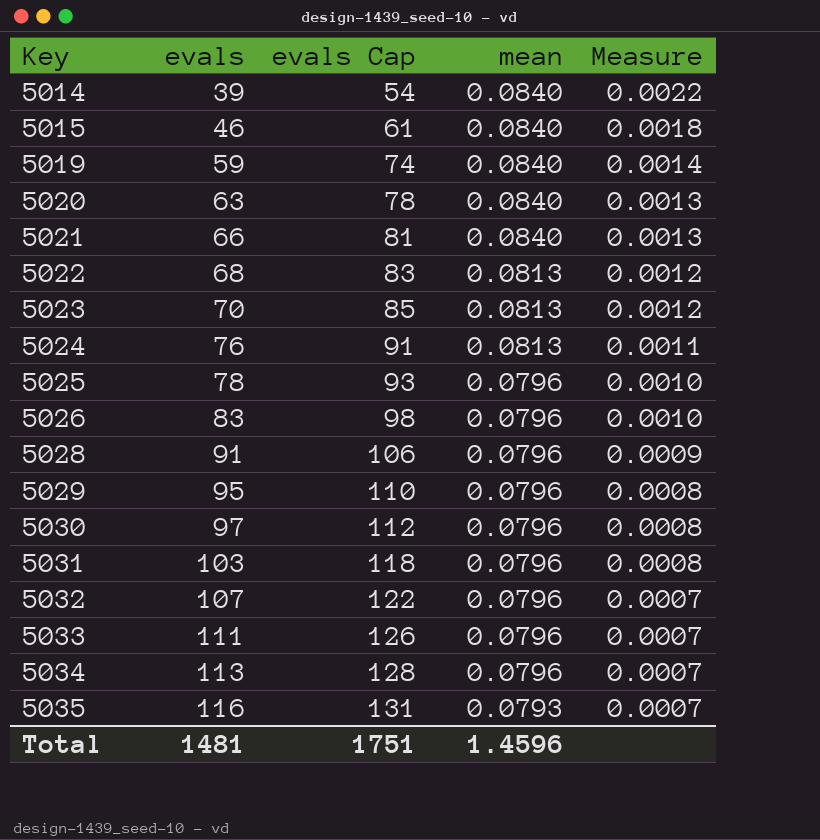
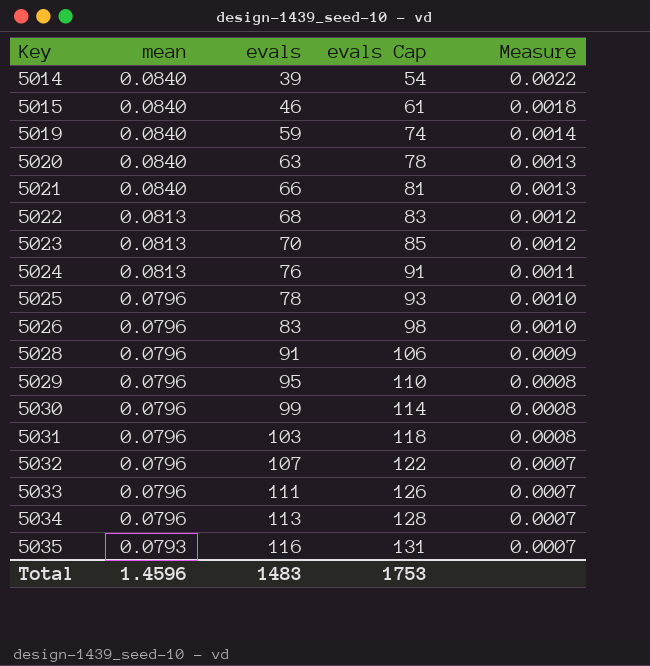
column mean | position: 4 -> 2
5030 | evals: 97 -> 99
5030 | evals Cap: 112 -> 114
Total | evals: 1481 -> 1483
Total | evals Cap: 1751 -> 1753

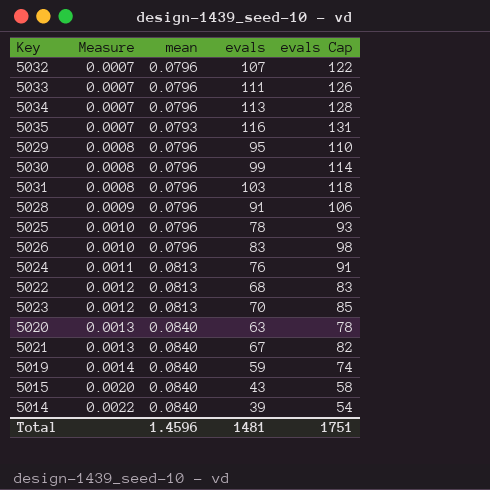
row order: Key ascending -> Measure ascending
column Measure | position: 5 -> 2
5021 | evals: 66 -> 67
5021 | evals Cap: 81 -> 82
5015 | Measure: 0.0018 -> 0.0020
5015 | evals: 46 -> 43
5015 | evals Cap: 61 -> 58
Total | evals: 1483 -> 1481
Total | evals Cap: 1753 -> 1751

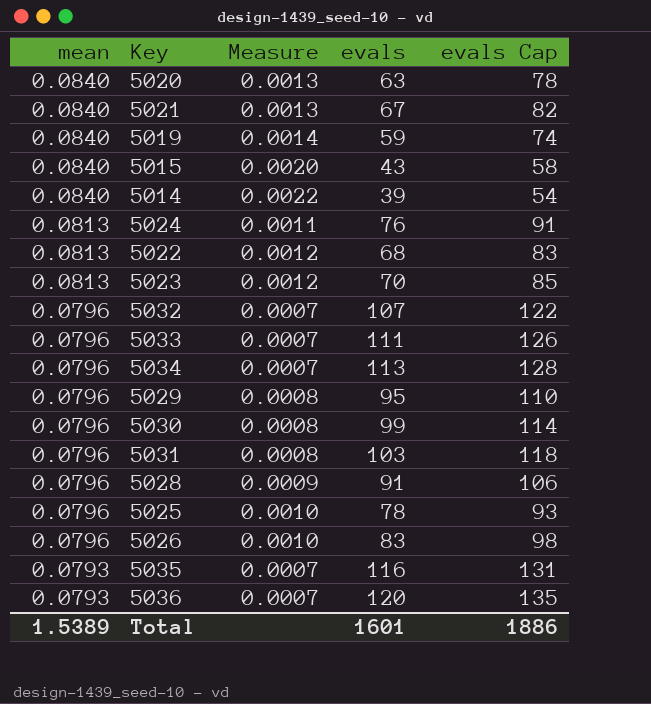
row order: Measure ascending -> mean descending
column mean | position: 3 -> 1
row 5036: none -> 0.0793 | 0.0007 | 120 | 135
Total | mean: 1.4596 -> 1.5389
Total | evals: 1481 -> 1601
Total | evals Cap: 1751 -> 1886

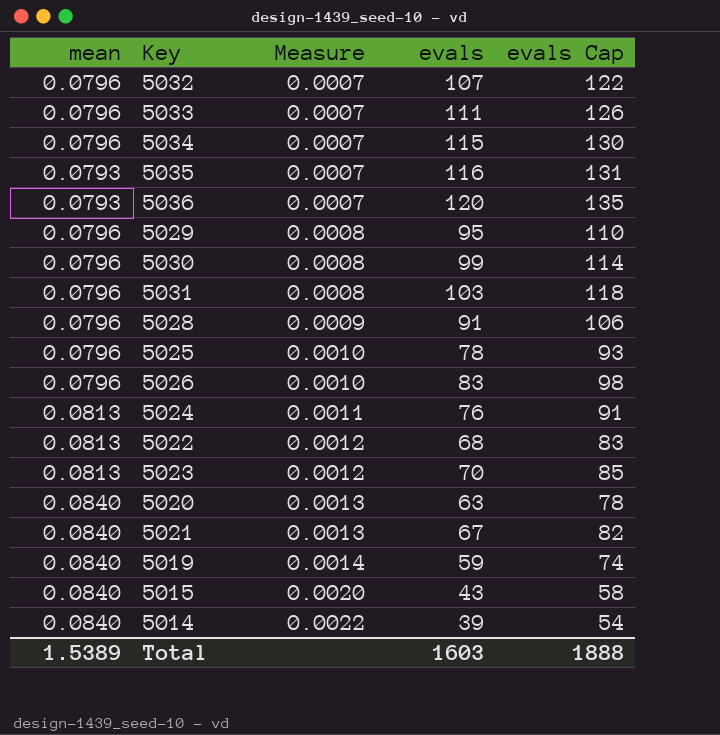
row order: mean descending -> Measure ascending
5034 | evals: 113 -> 115
5034 | evals Cap: 128 -> 130
Total | evals: 1601 -> 1603
Total | evals Cap: 1886 -> 1888

